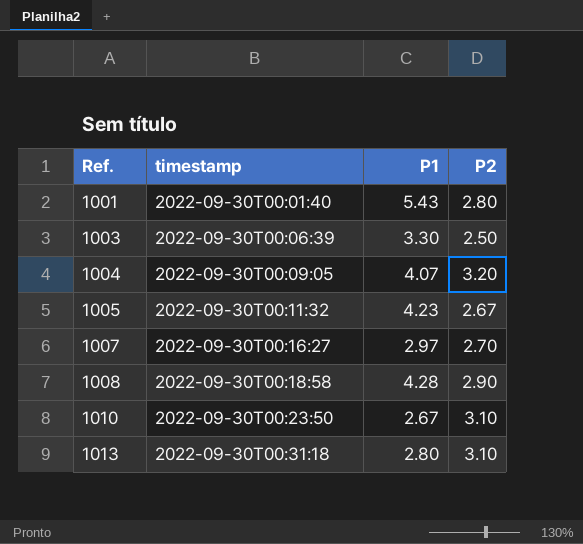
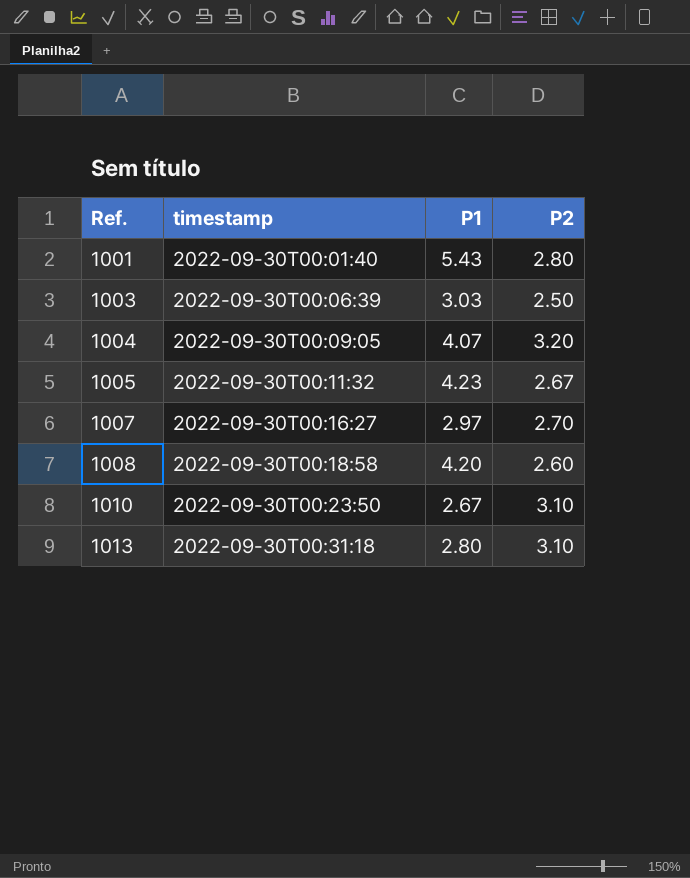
1003 | P1: 3.30 -> 3.03
1008 | P1: 4.28 -> 4.20
1008 | P2: 2.90 -> 2.60

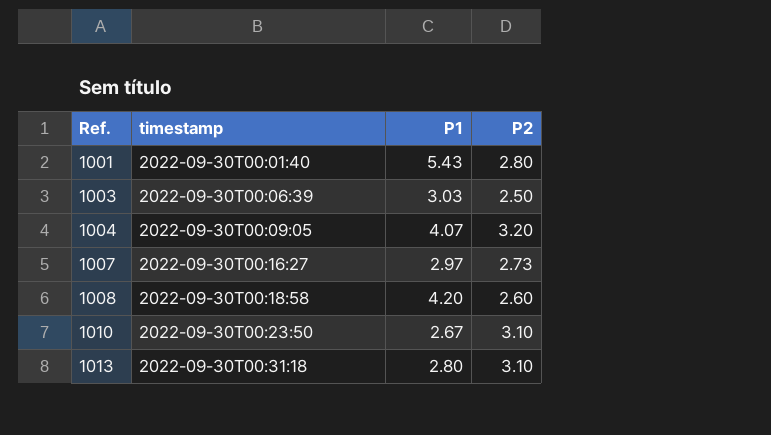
row 1005: 2022-09-30T00:11:32 | 4.23 | 2.67 -> none
1007 | P2: 2.70 -> 2.73

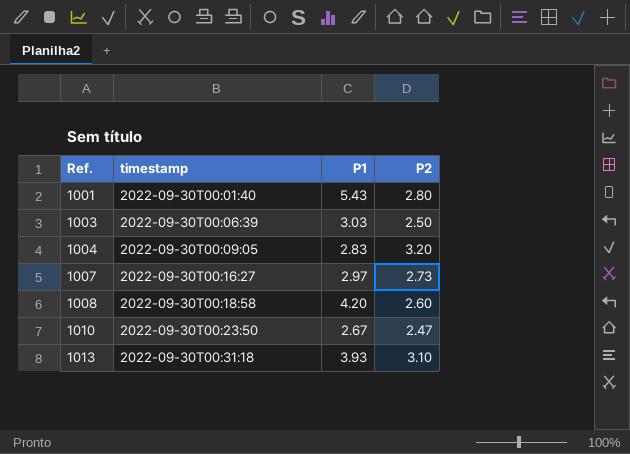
1004 | P1: 4.07 -> 2.83
1010 | P2: 3.10 -> 2.47
1013 | P1: 2.80 -> 3.93

